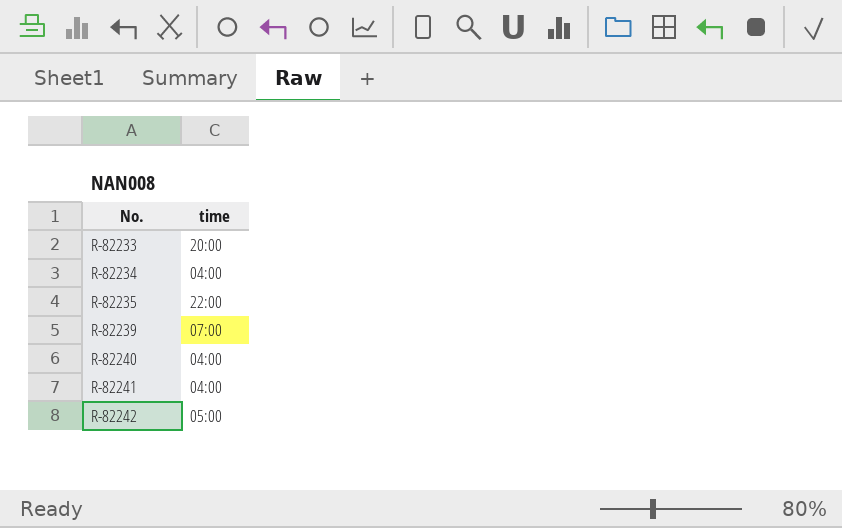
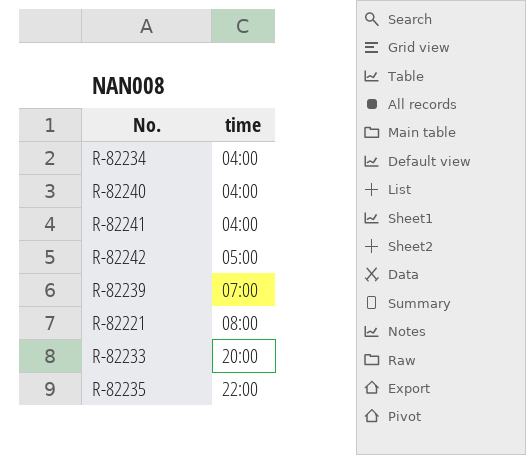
row order: No. ascending -> time ascending
row R-82221: none -> 08:00

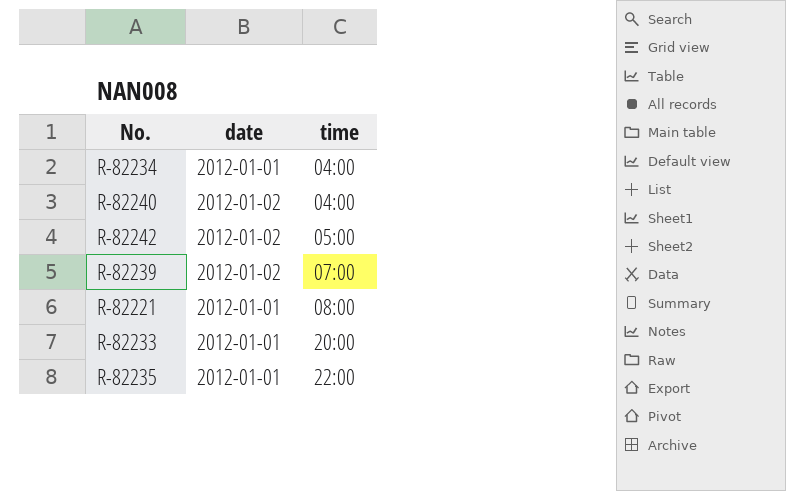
column date | position: none -> 2
row R-82241: 04:00 -> none

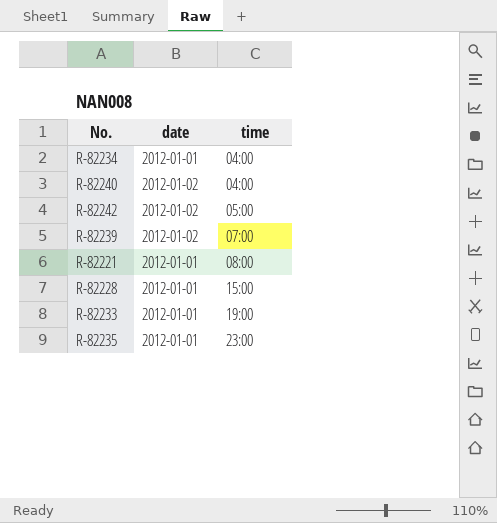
row R-82228: none -> 2012-01-01 | 15:00
R-82233 | time: 20:00 -> 19:00
R-82235 | time: 22:00 -> 23:00

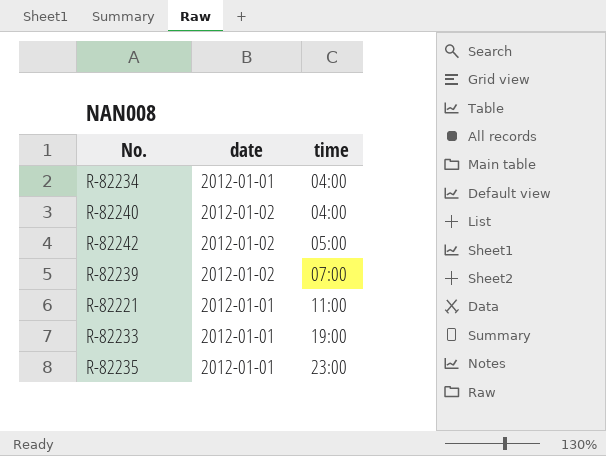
row R-82228: 2012-01-01 | 15:00 -> none
R-82221 | time: 08:00 -> 11:00

